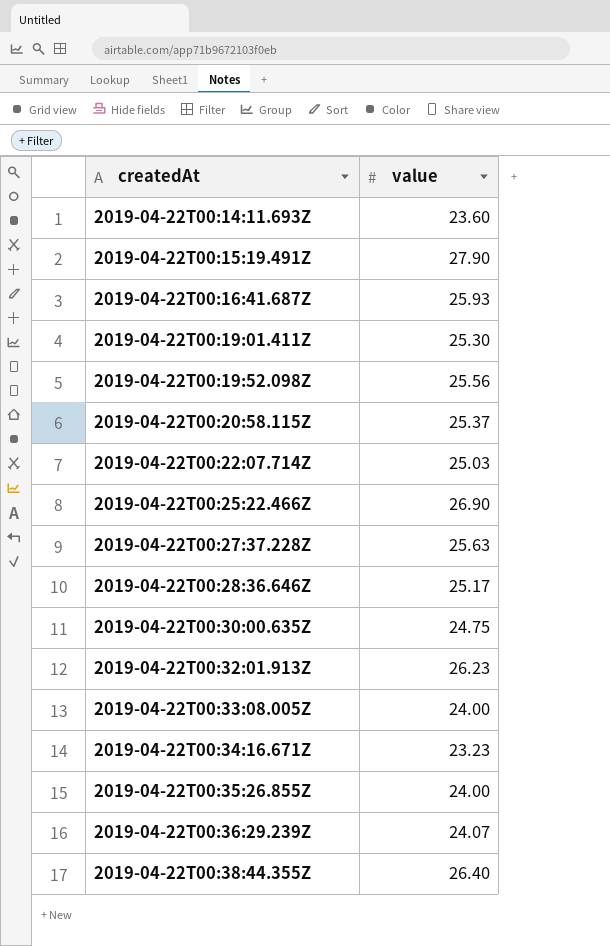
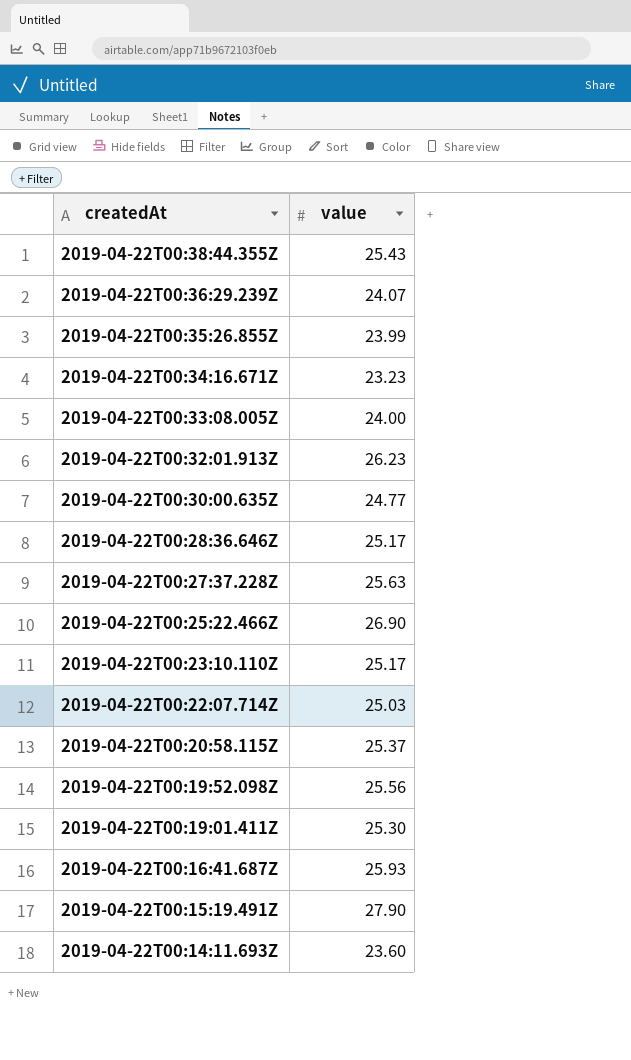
row order: createdAt ascending -> createdAt descending
2019-04-22T00:38:44.355Z | value: 26.40 -> 25.43
2019-04-22T00:35:26.855Z | value: 24.00 -> 23.99
2019-04-22T00:30:00.635Z | value: 24.75 -> 24.77
row 2019-04-22T00:23:10.110Z: none -> 25.17

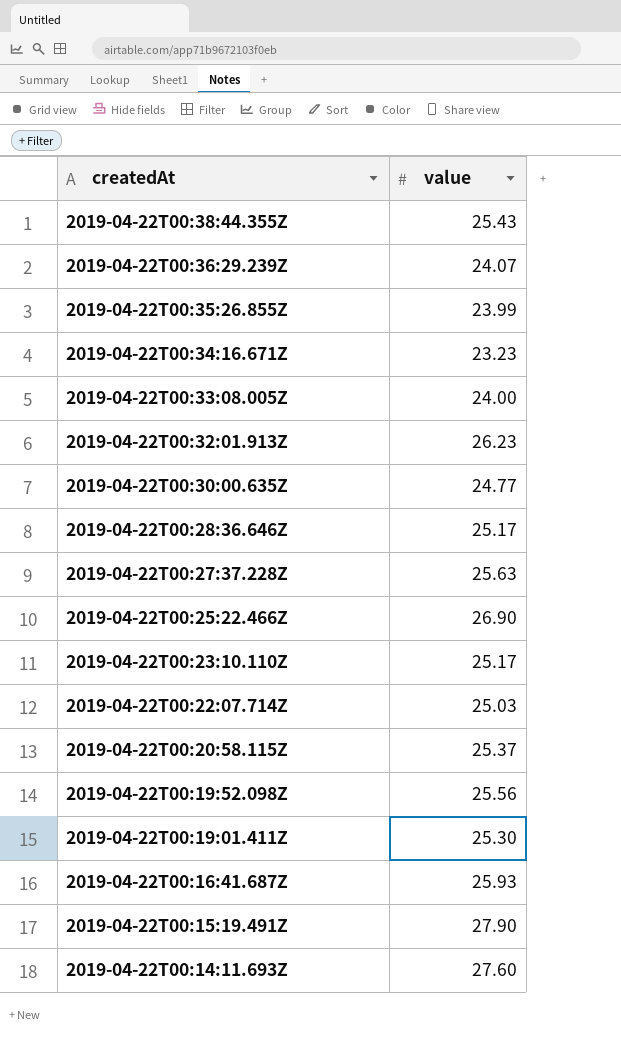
2019-04-22T00:14:11.693Z | value: 23.60 -> 27.60

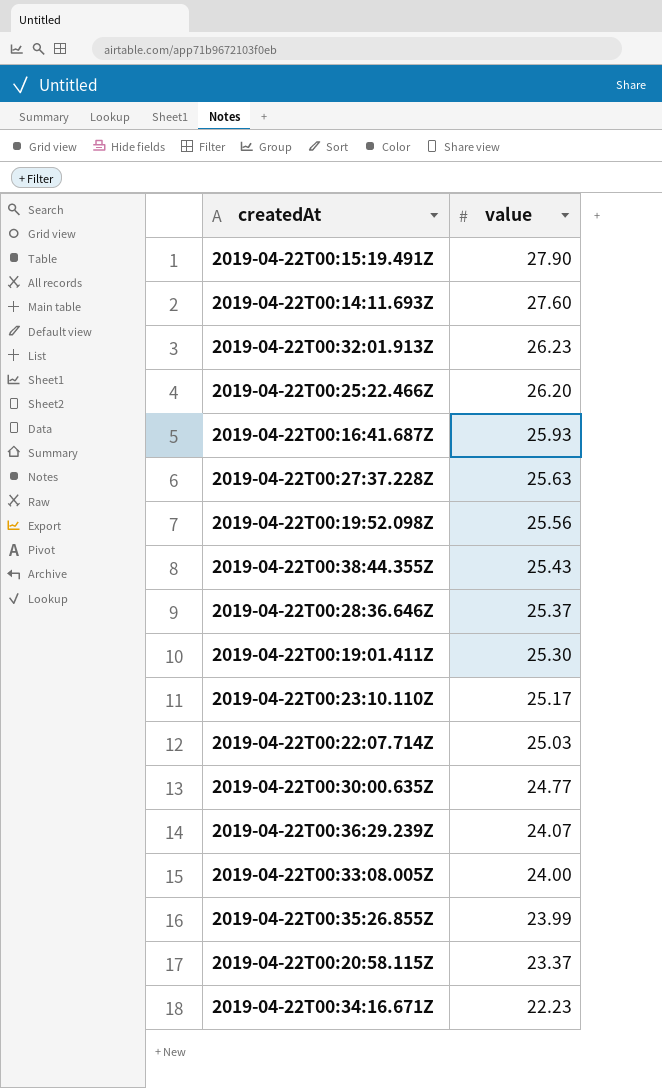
row order: createdAt descending -> value descending
2019-04-22T00:25:22.466Z | value: 26.90 -> 26.20
2019-04-22T00:28:36.646Z | value: 25.17 -> 25.37
2019-04-22T00:20:58.115Z | value: 25.37 -> 23.37
2019-04-22T00:34:16.671Z | value: 23.23 -> 22.23

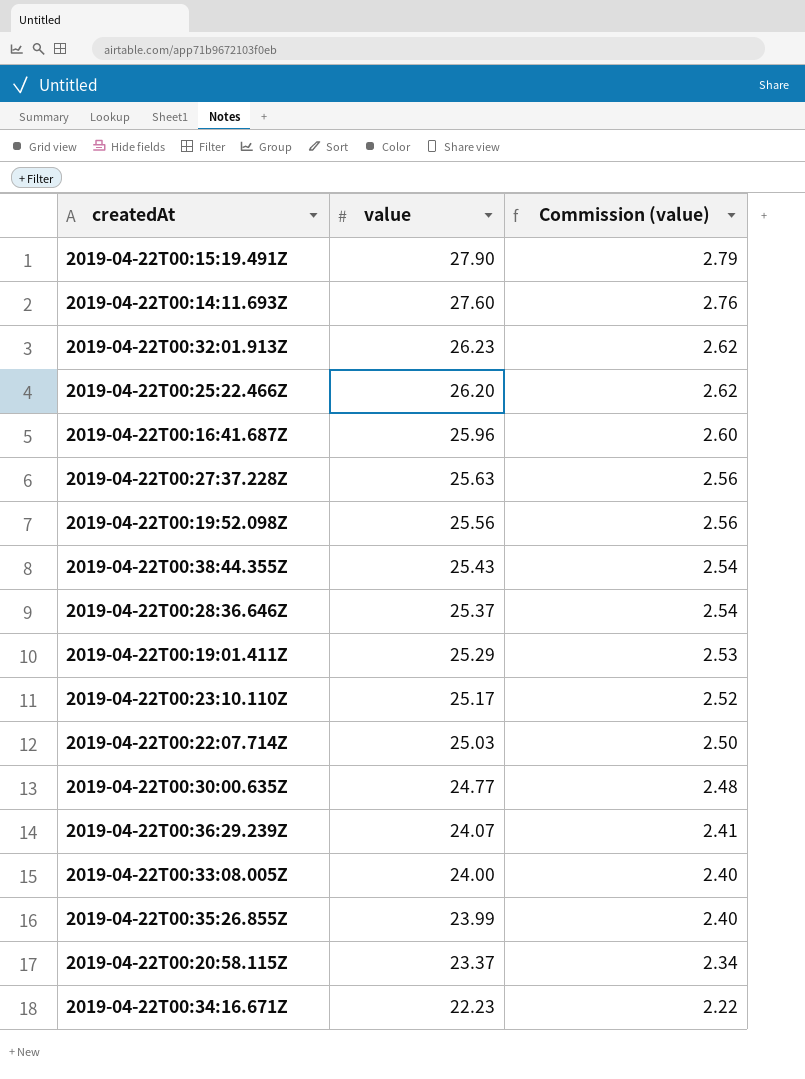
column Commission (value) | formula: none -> [value] * 0.1
2019-04-22T00:16:41.687Z | value: 25.93 -> 25.96
2019-04-22T00:19:01.411Z | value: 25.30 -> 25.29

